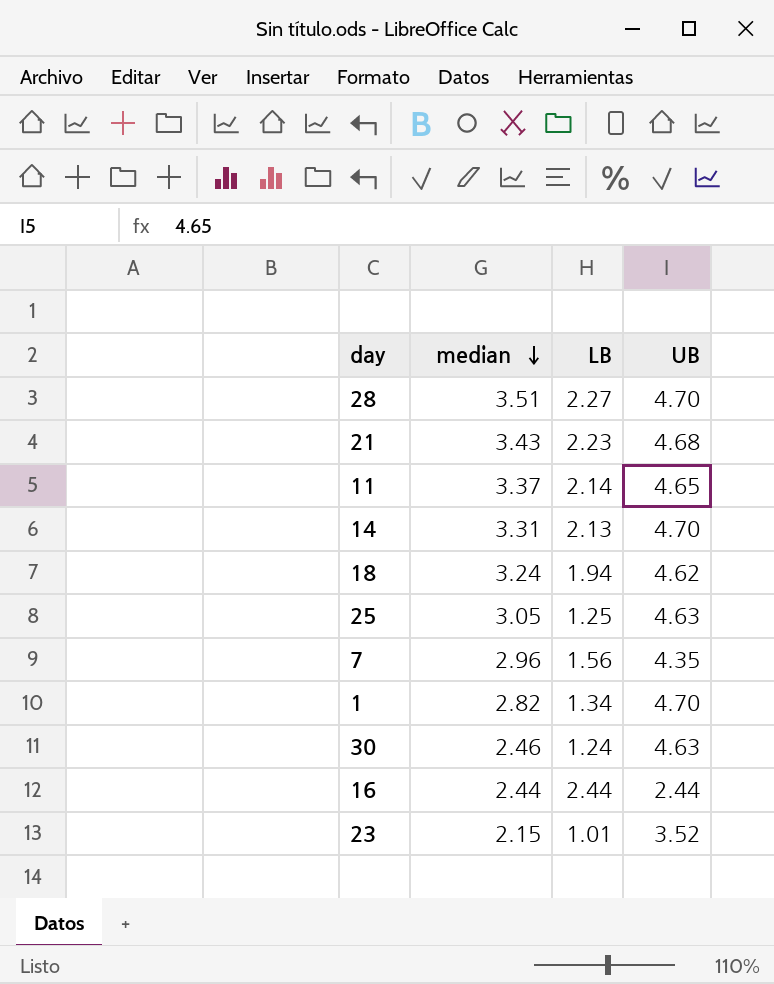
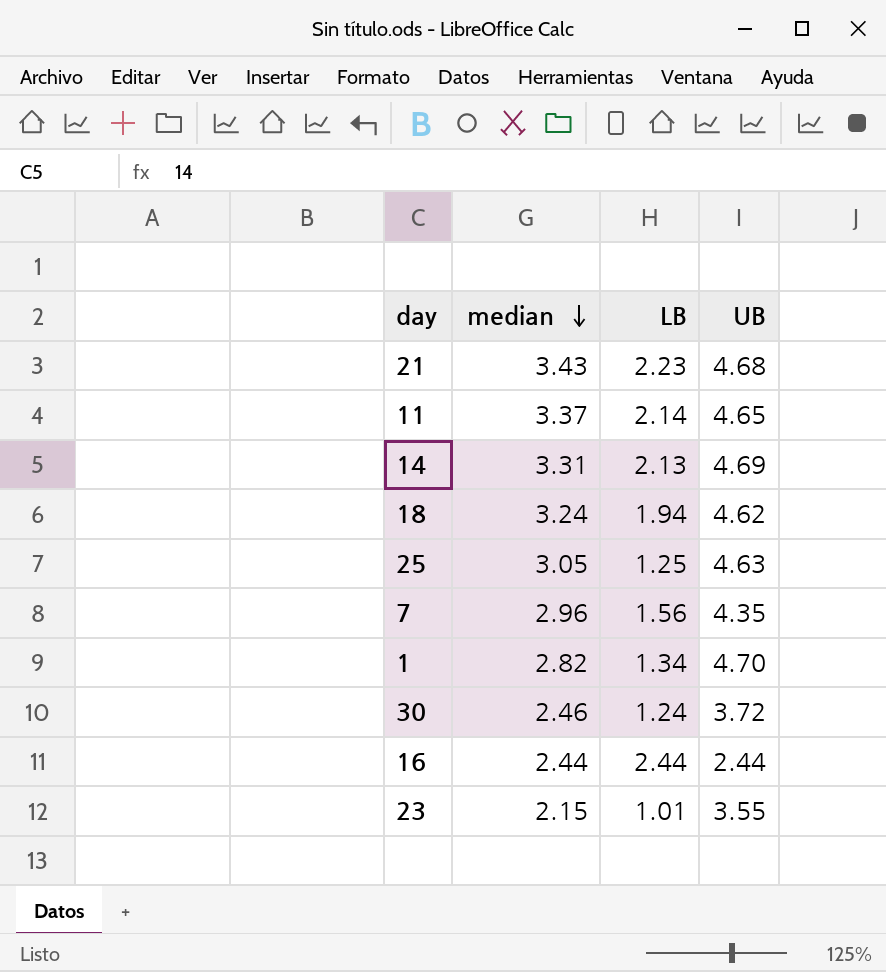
row 28: 3.51 | 2.27 | 4.70 -> none
14 | UB: 4.70 -> 4.69
30 | UB: 4.63 -> 3.72
23 | UB: 3.52 -> 3.55

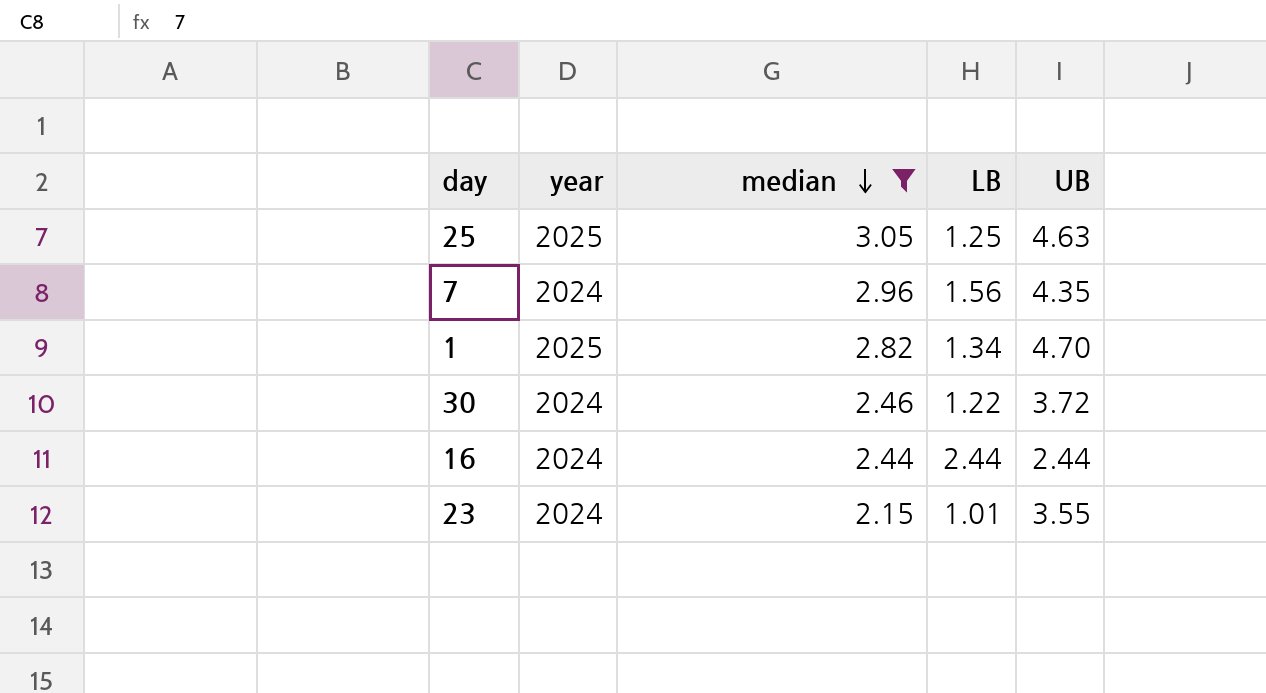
filter: none -> median <= 3.05
column year | position: none -> 2
30 | LB: 1.24 -> 1.22

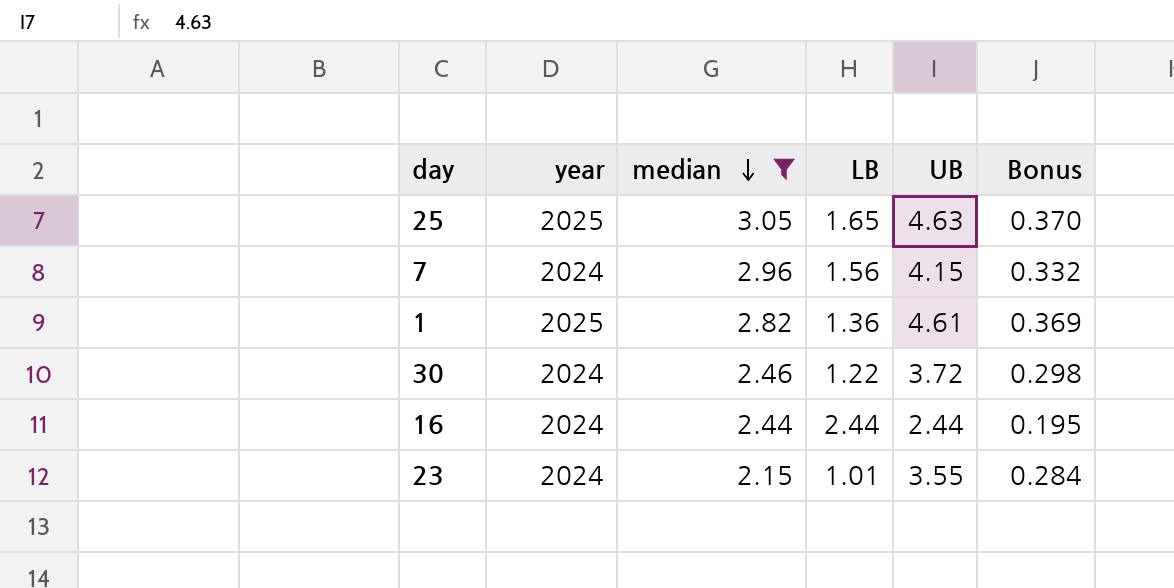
column Bonus | formula: none -> [UB] * 0.08
25 | LB: 1.25 -> 1.65
7 | UB: 4.35 -> 4.15
1 | LB: 1.34 -> 1.36
1 | UB: 4.70 -> 4.61

